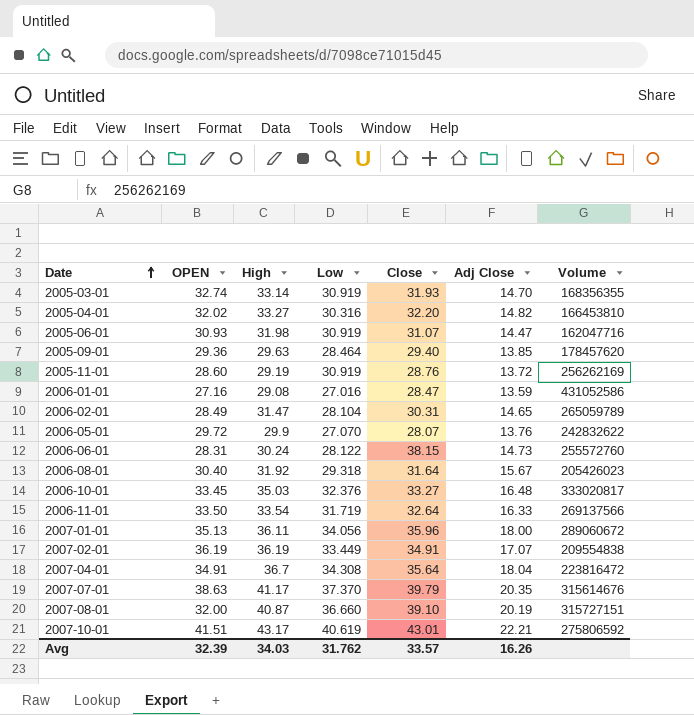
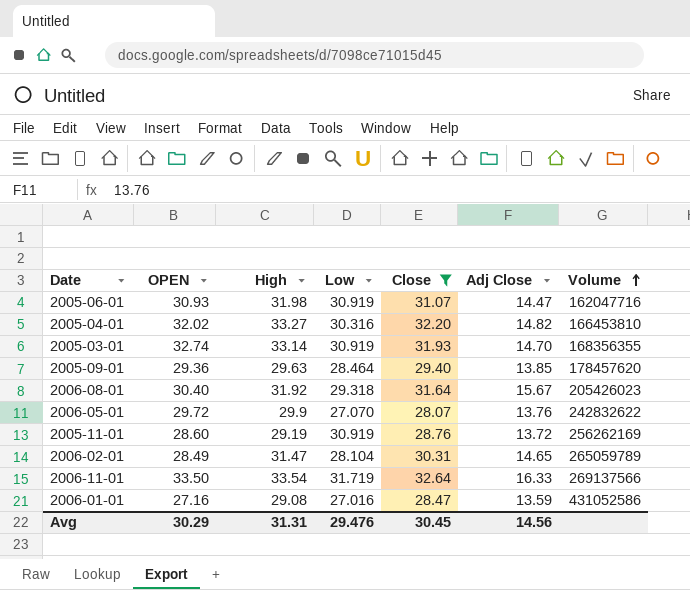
filter: none -> Close <= 32.64
row order: Date ascending -> Volume ascending
Avg | OPEN: 32.39 -> 30.29
Avg | High: 34.03 -> 31.31
Avg | Low: 31.762 -> 29.476
Avg | Close: 33.57 -> 30.45
Avg | Adj Close: 16.26 -> 14.56

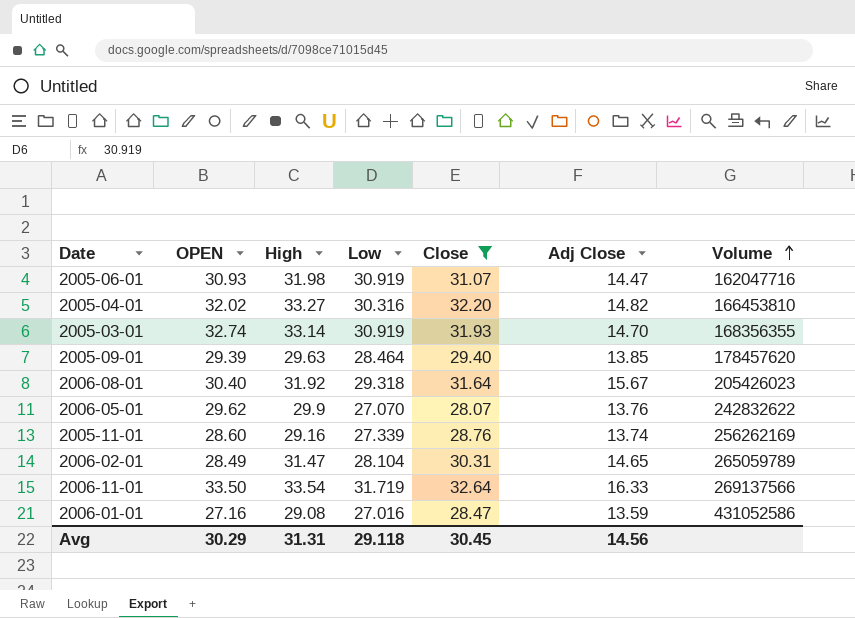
2005-09-01 | OPEN: 29.36 -> 29.39
2006-05-01 | OPEN: 29.72 -> 29.62
2005-11-01 | High: 29.19 -> 29.16
2005-11-01 | Low: 30.919 -> 27.339
2005-11-01 | Adj Close: 13.72 -> 13.74
Avg | Low: 29.476 -> 29.118

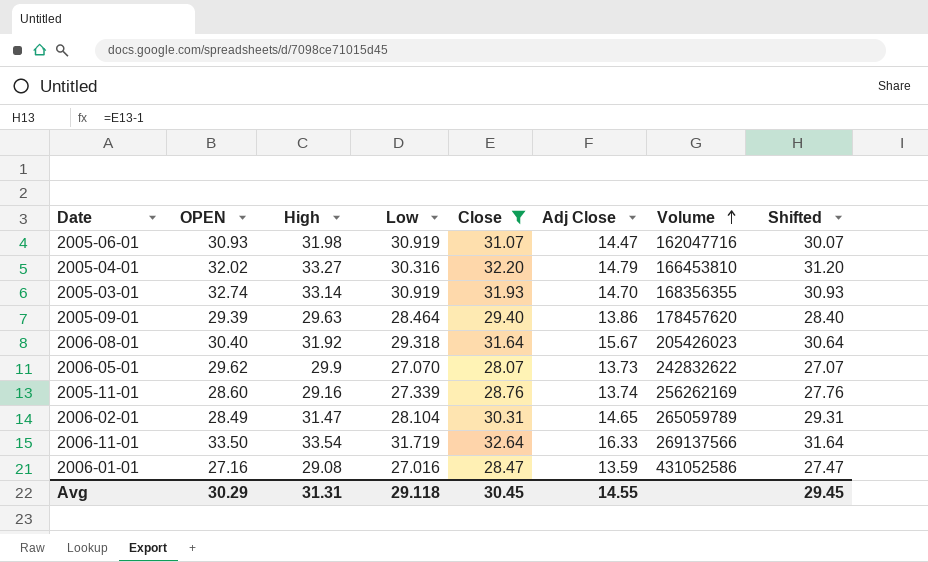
column Shifted | formula: none -> [Close] - 1
2005-04-01 | Adj Close: 14.82 -> 14.79
2005-09-01 | Adj Close: 13.85 -> 13.86
2006-05-01 | Adj Close: 13.76 -> 13.73
Avg | Adj Close: 14.56 -> 14.55

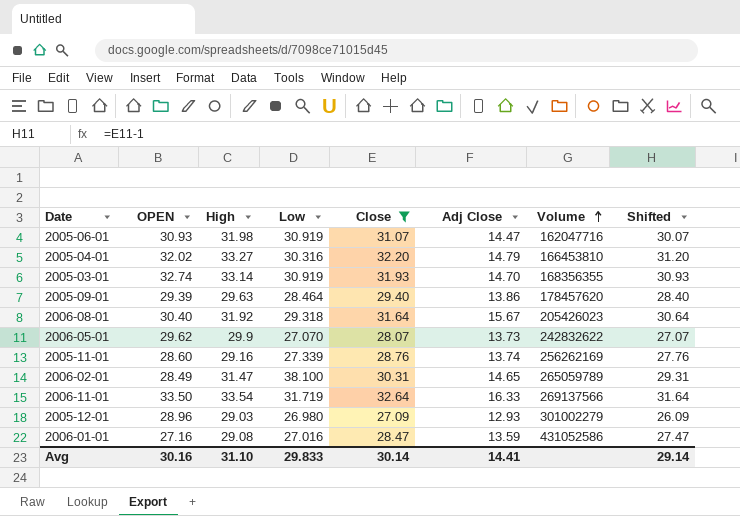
2006-02-01 | Low: 28.104 -> 38.100
row 2005-12-01: none -> 28.96 | 29.03 | 26.980 | 27.09 | 12.93 | 301002279 | 26.09
Avg | OPEN: 30.29 -> 30.16
Avg | High: 31.31 -> 31.10
Avg | Low: 29.118 -> 29.833
Avg | Close: 30.45 -> 30.14
Avg | Adj Close: 14.55 -> 14.41
Avg | Shifted: 29.45 -> 29.14

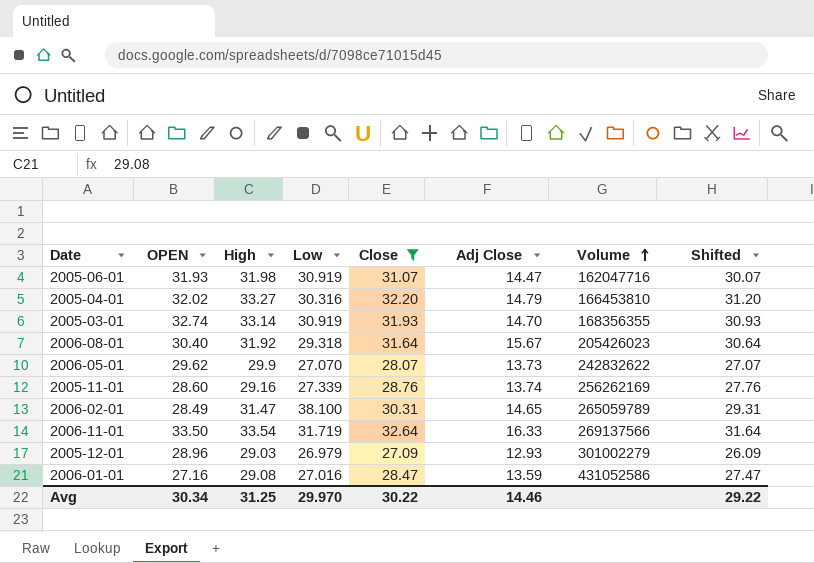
row 2005-09-01: 29.39 | 29.63 | 28.464 | 29.40 | 13.86 | 178457620 | 28.40 -> none
2005-06-01 | OPEN: 30.93 -> 31.93
2005-12-01 | Low: 26.980 -> 26.979
Avg | OPEN: 30.16 -> 30.34
Avg | High: 31.10 -> 31.25
Avg | Low: 29.833 -> 29.970
Avg | Close: 30.14 -> 30.22
Avg | Adj Close: 14.41 -> 14.46
Avg | Shifted: 29.14 -> 29.22

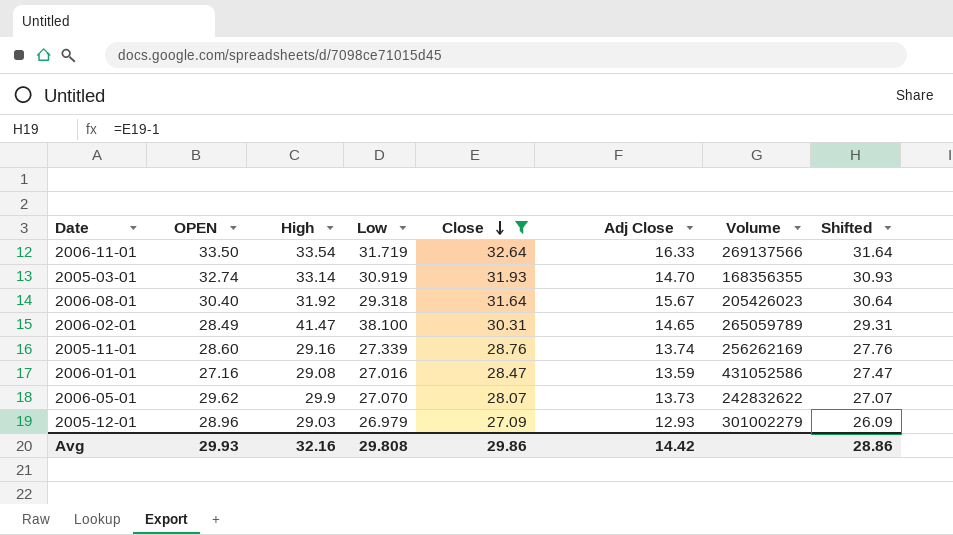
row order: Volume ascending -> Close descending
row 2005-06-01: 31.93 | 31.98 | 30.919 | 31.07 | 14.47 | 162047716 | 30.07 -> none
row 2005-04-01: 32.02 | 33.27 | 30.316 | 32.20 | 14.79 | 166453810 | 31.20 -> none
2006-02-01 | High: 31.47 -> 41.47
Avg | OPEN: 30.34 -> 29.93
Avg | High: 31.25 -> 32.16
Avg | Low: 29.970 -> 29.808
Avg | Close: 30.22 -> 29.86
Avg | Adj Close: 14.46 -> 14.42
Avg | Shifted: 29.22 -> 28.86

